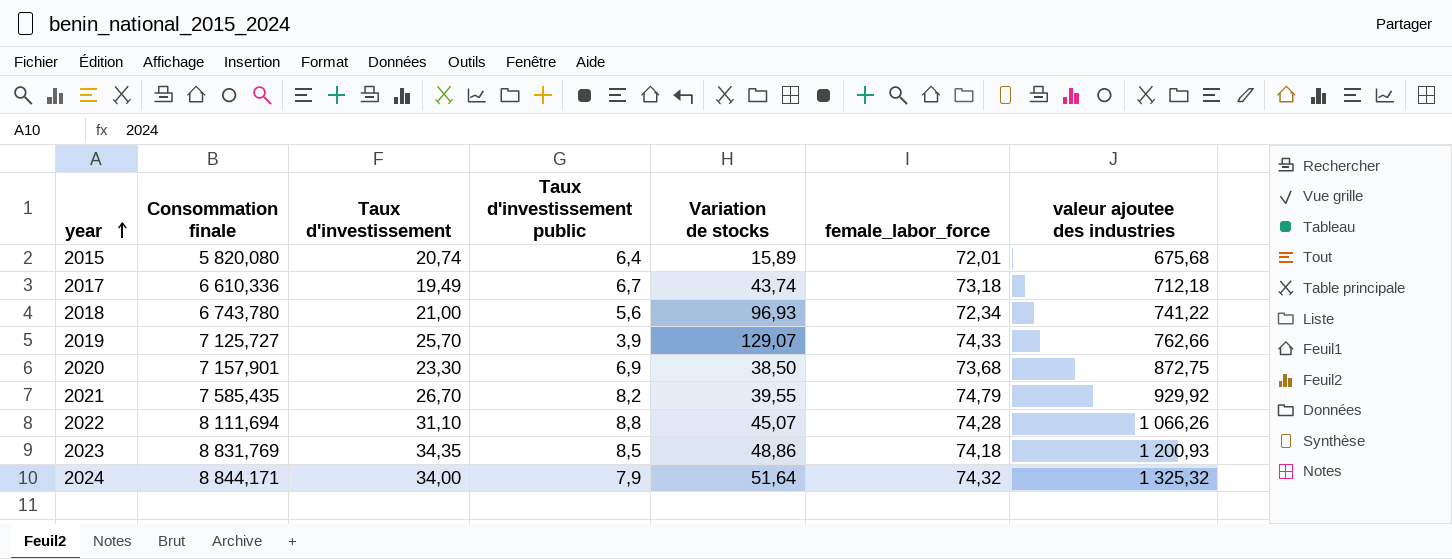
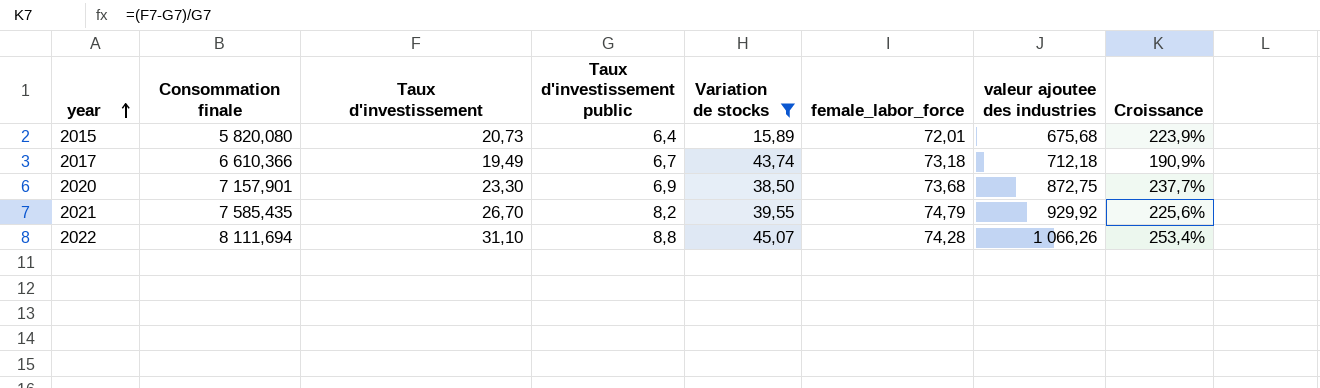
filter: none -> Variation de stocks <= 45,07
column Croissance | formula: none -> ([Taux d'investissement] - [Taux d'investissement public]) / [Taux d'investissement public]
2015 | Taux d'investissement: 20,74 -> 20,73
2017 | Consommation finale: 6 610,336 -> 6 610,366

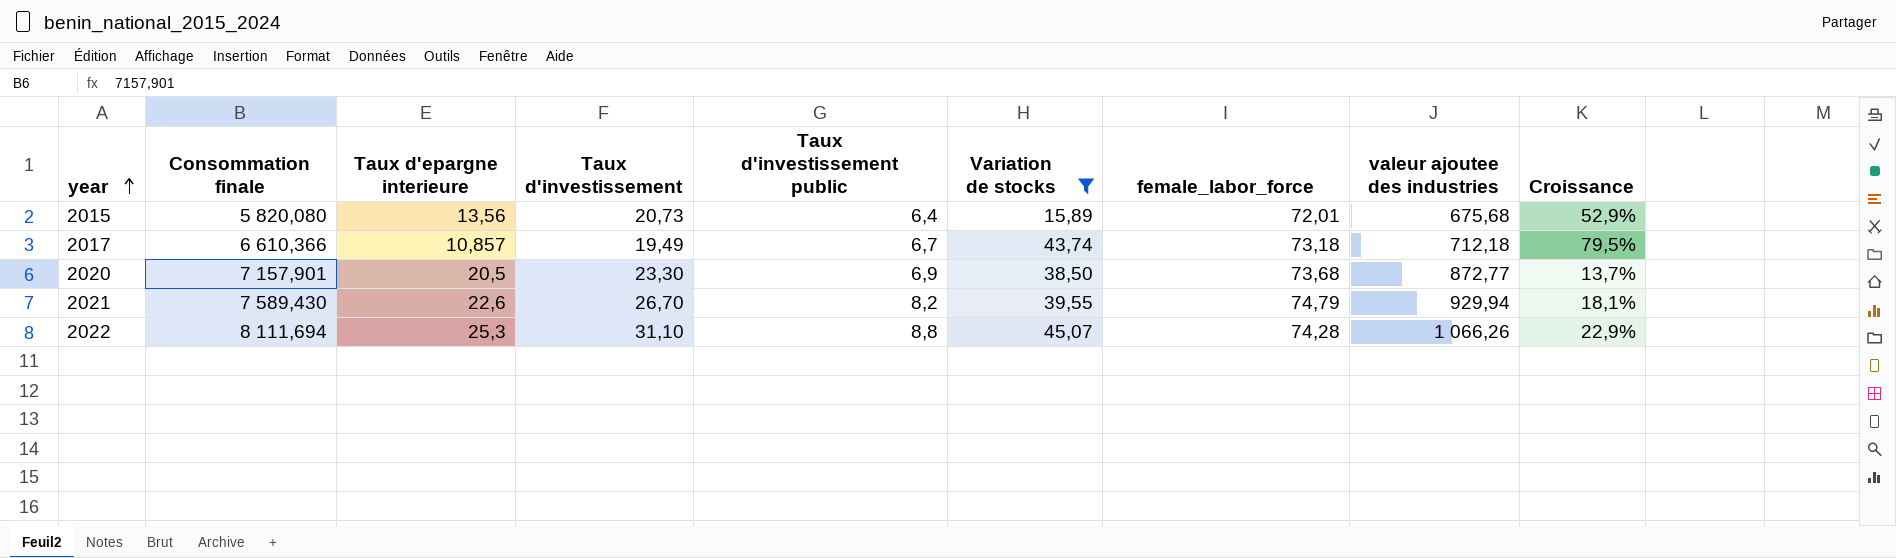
column Taux d'epargne interieure | position: none -> 3
column Croissance | formula: ([Taux d'investissement] - [Taux d'investissement public]) / [Taux d'investissement public] -> ([Taux d'investissement] - [Taux d'epargne interieure]) / [Taux d'epargne interieure]
2020 | valeur ajoutee des industries: 872,75 -> 872,77
2021 | Consommation finale: 7 585,435 -> 7 589,430
2021 | valeur ajoutee des industries: 929,92 -> 929,94

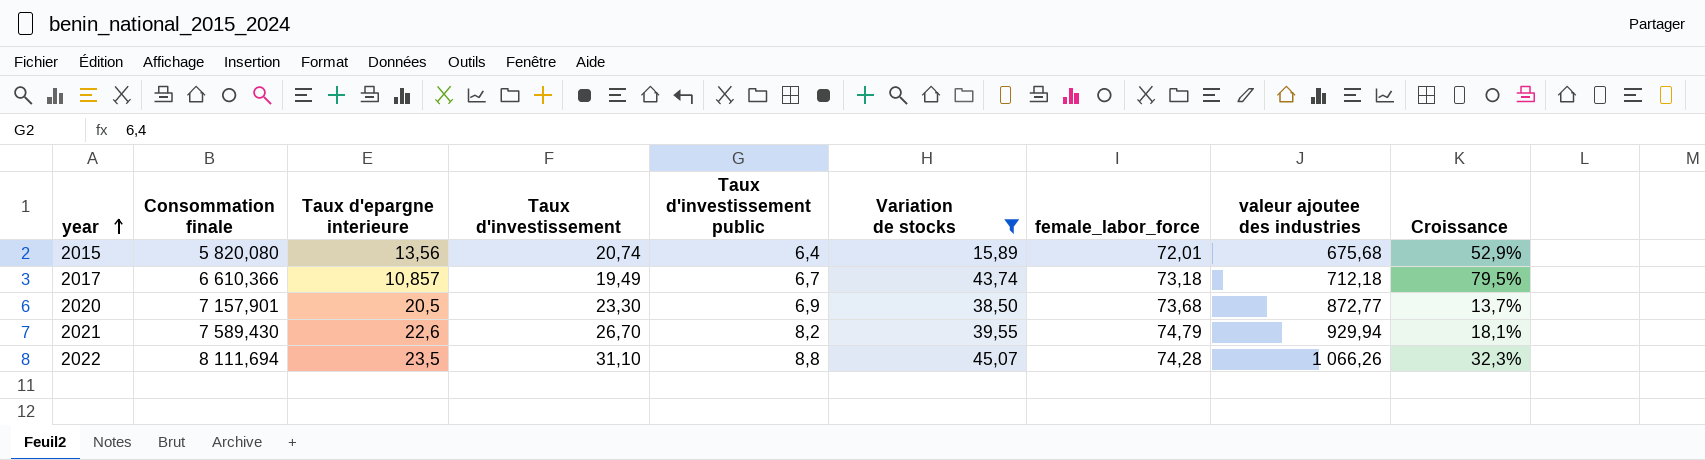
2015 | Taux d'investissement: 20,73 -> 20,74
2022 | Taux d'epargne interieure: 25,3 -> 23,5
2022 | Croissance: 22,9% -> 32,3%

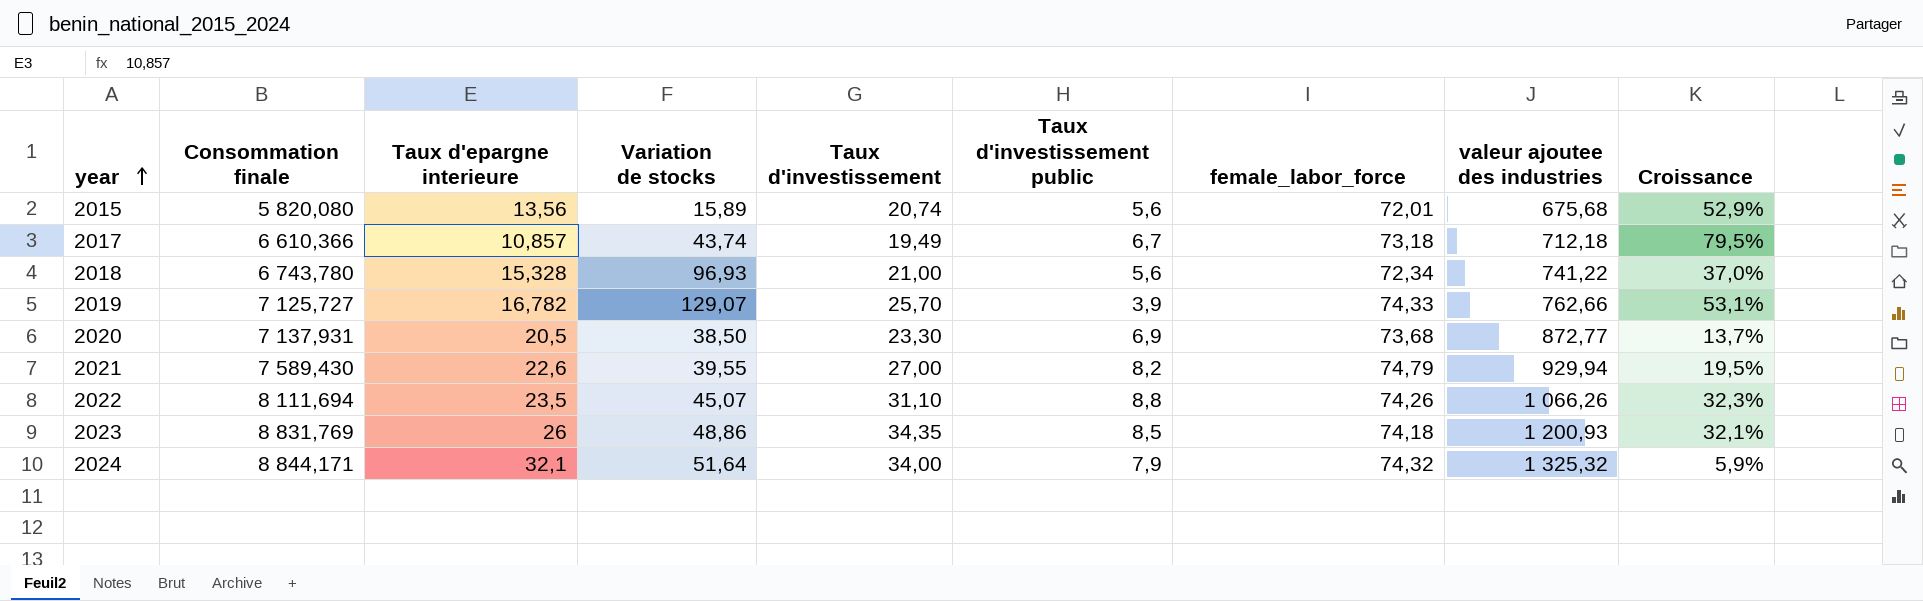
filter: Variation de stocks <= 45,07 -> none
column Variation de stocks | position: 6 -> 4
2015 | Taux d'investissement public: 6,4 -> 5,6
2020 | Consommation finale: 7 157,901 -> 7 137,931
2021 | Taux d'investissement: 26,70 -> 27,00
2021 | Croissance: 18,1% -> 19,5%
2022 | female_labor_force: 74,28 -> 74,26

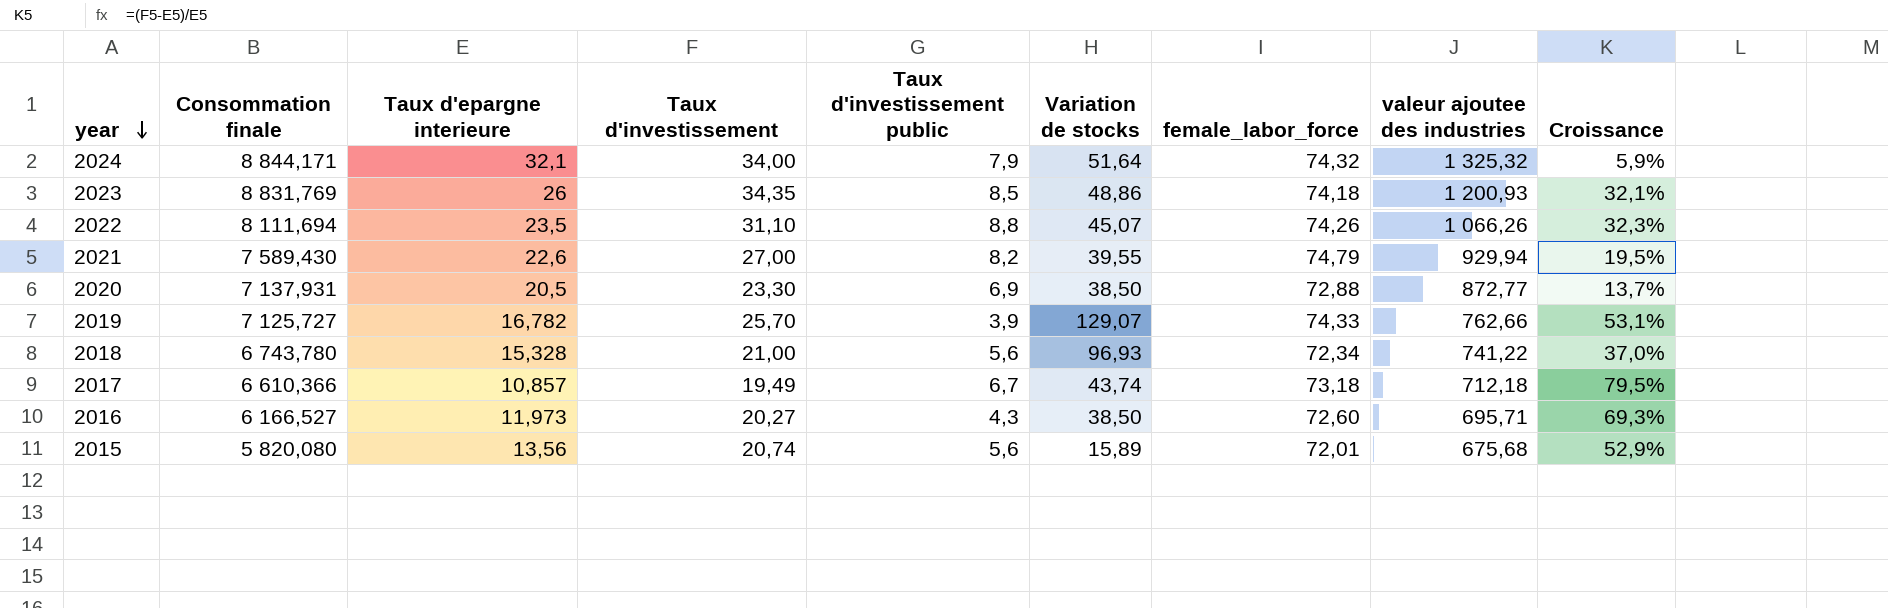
row order: year ascending -> year descending
column Variation de stocks | position: 4 -> 6
2020 | female_labor_force: 73,68 -> 72,88
row 2016: none -> 6 166,527 | 11,973 | 20,27 | 4,3 | 38,50 | 72,60 | 695,71 | 69,3%

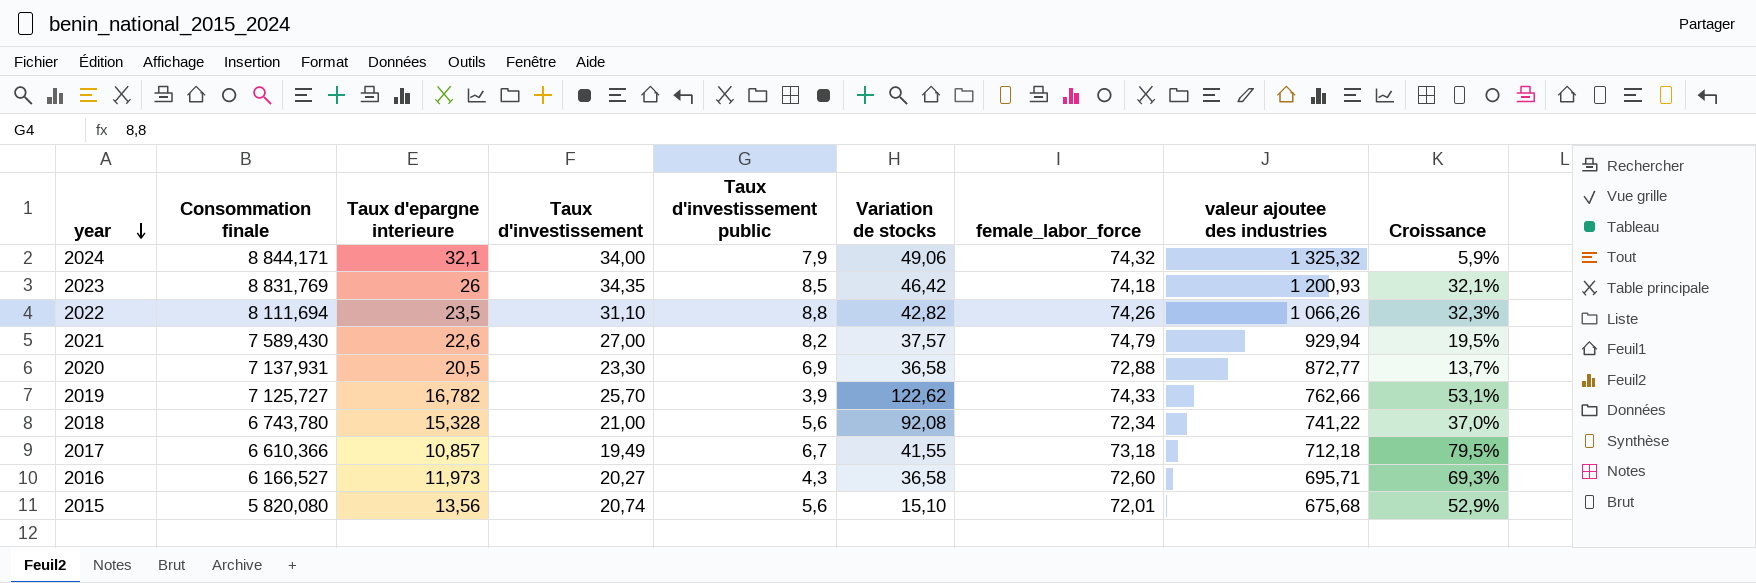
2024 | Variation de stocks: 51,64 -> 49,06
2023 | Variation de stocks: 48,86 -> 46,42
2022 | Variation de stocks: 45,07 -> 42,82
2021 | Variation de stocks: 39,55 -> 37,57
2020 | Variation de stocks: 38,50 -> 36,58
2019 | Variation de stocks: 129,07 -> 122,62
2018 | Variation de stocks: 96,93 -> 92,08
2017 | Variation de stocks: 43,74 -> 41,55
2016 | Variation de stocks: 38,50 -> 36,58
2015 | Variation de stocks: 15,89 -> 15,10

